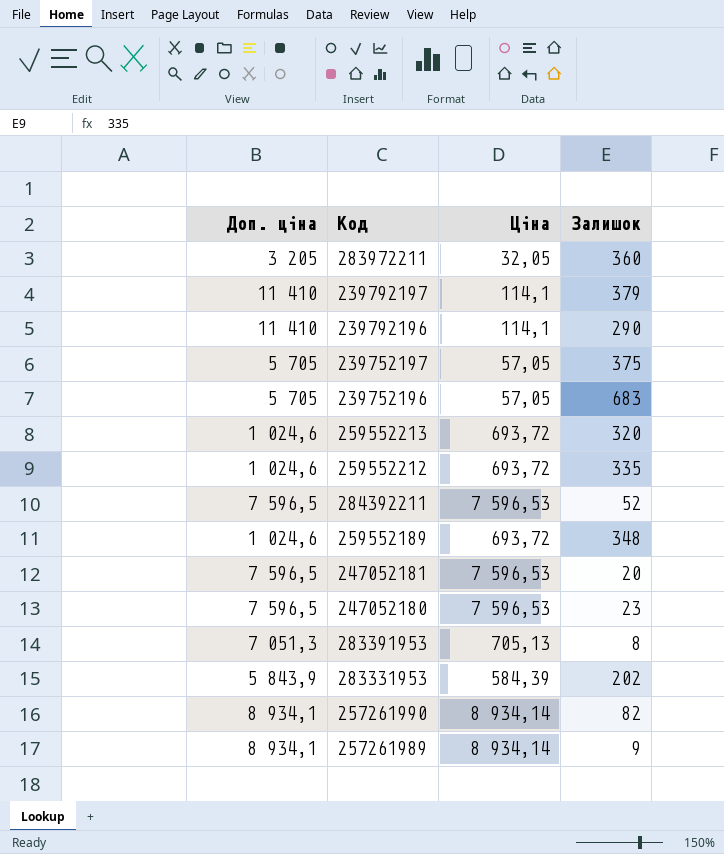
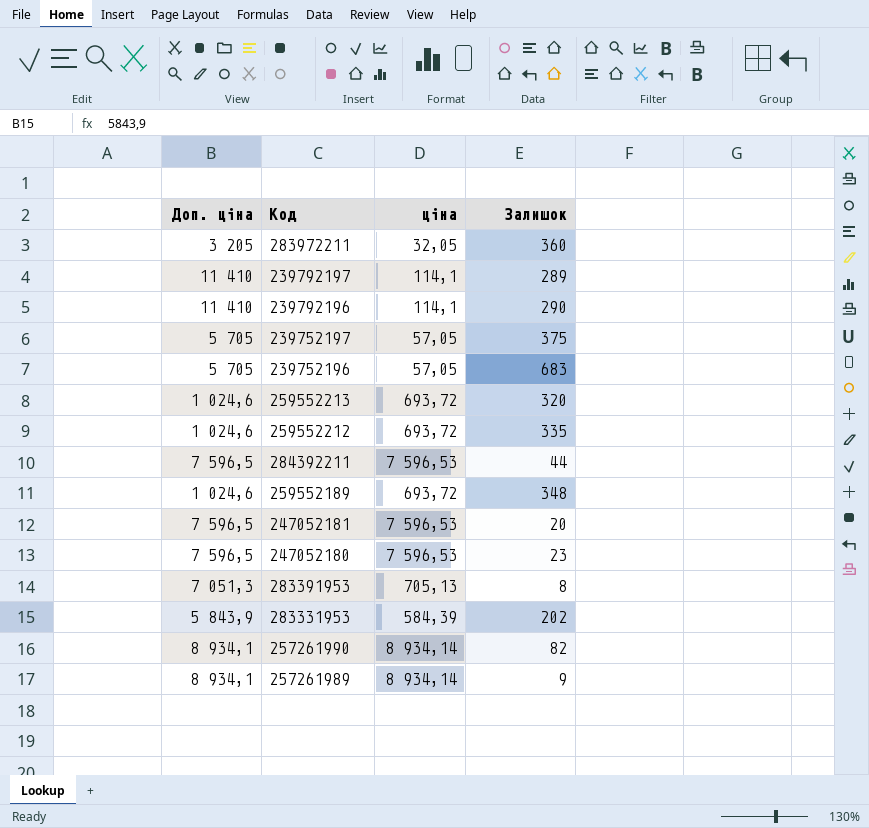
column name: Ціна -> ціна
239792197 | Залишок: 379 -> 289
284392211 | Залишок: 52 -> 44

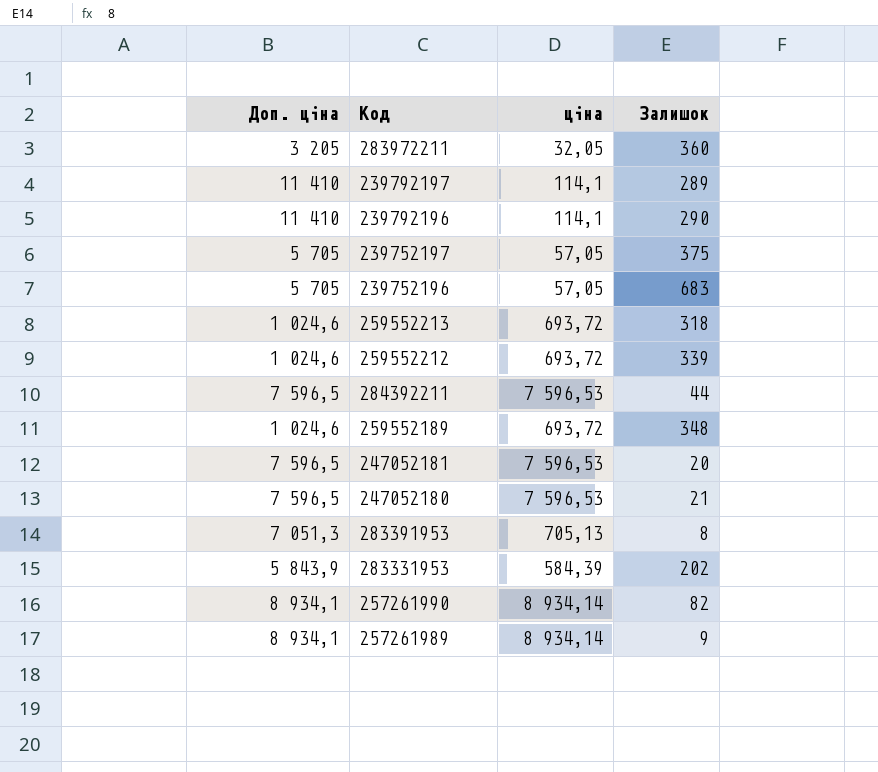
259552213 | Залишок: 320 -> 318
259552212 | Залишок: 335 -> 339
247052180 | Залишок: 23 -> 21

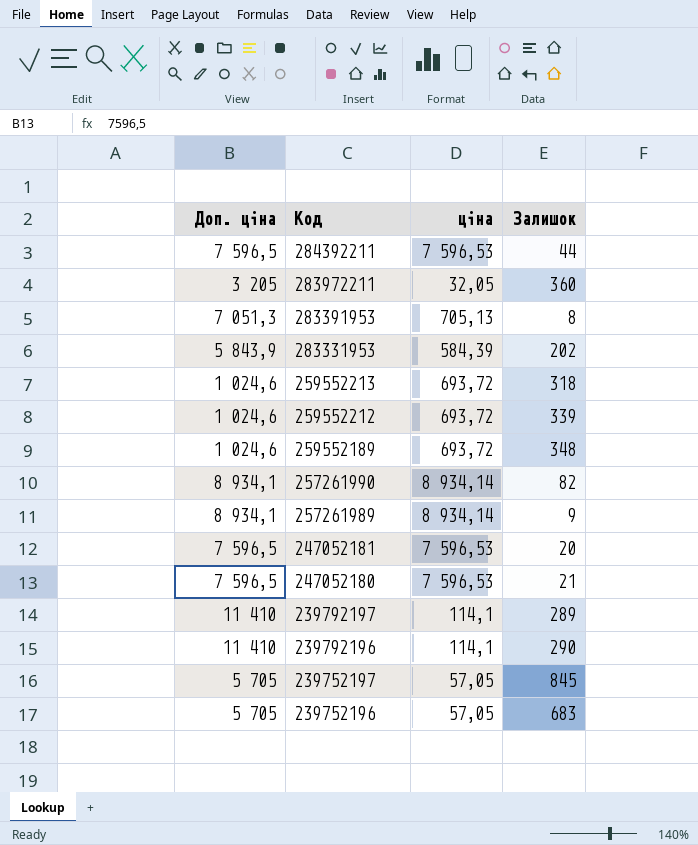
row order: none -> Код descending
239752197 | Залишок: 375 -> 845

